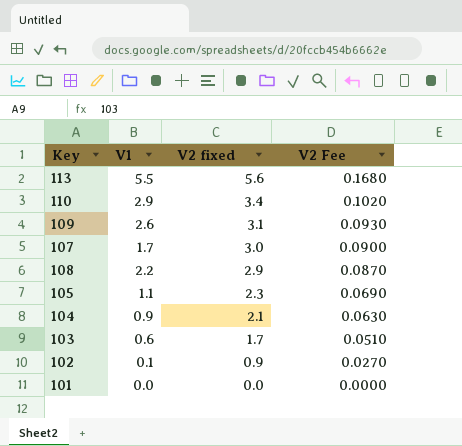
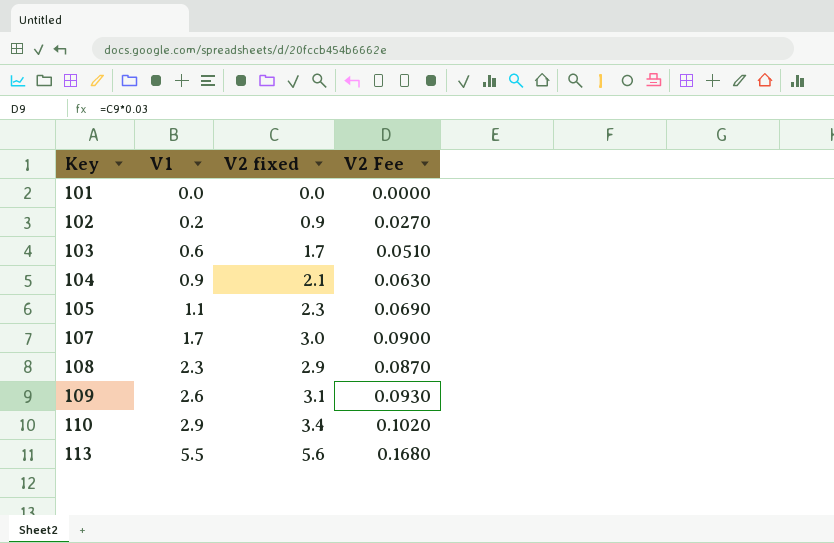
row order: V2 fixed descending -> Key ascending
102 | V1: 0.1 -> 0.2
108 | V1: 2.2 -> 2.3

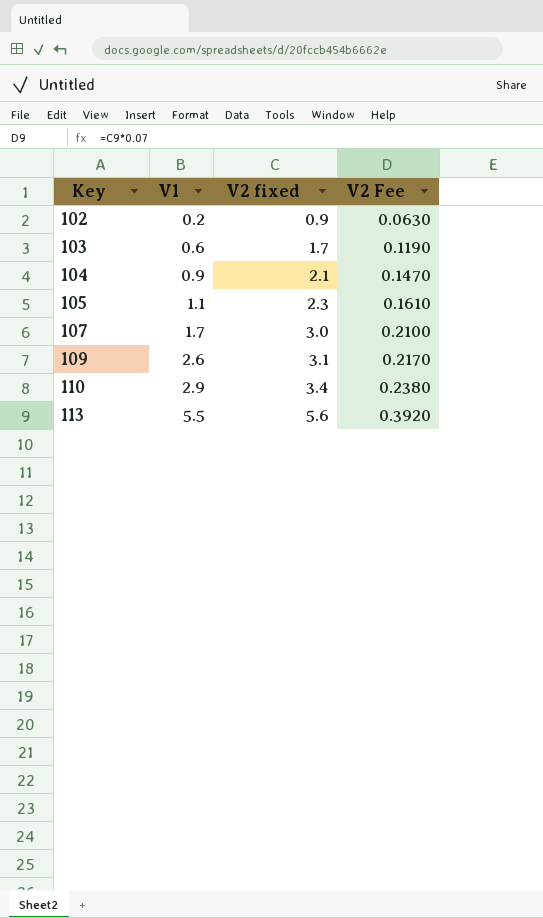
column V2 Fee | formula: [V2 fixed] * 0.03 -> [V2 fixed] * 0.07
row 101: 0.0 | 0.0 | 0.0000 -> none
row 108: 2.3 | 2.9 | 0.0870 -> none

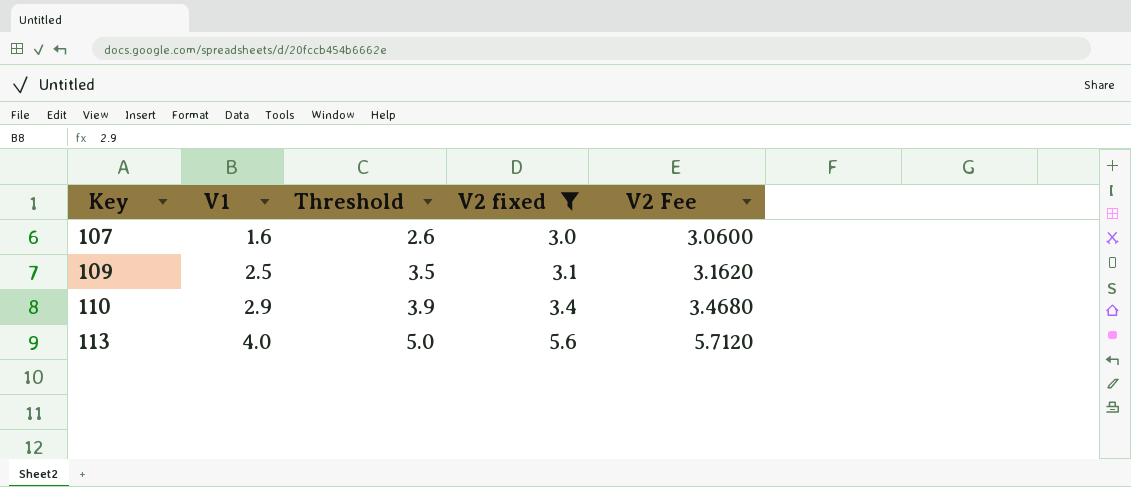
filter: none -> V2 fixed >= 3.0
column Threshold | formula: none -> [V1] + 1
column V2 Fee | formula: [V2 fixed] * 0.07 -> [V2 fixed] * 1.02
107 | V1: 1.7 -> 1.6
109 | V1: 2.6 -> 2.5
113 | V1: 5.5 -> 4.0

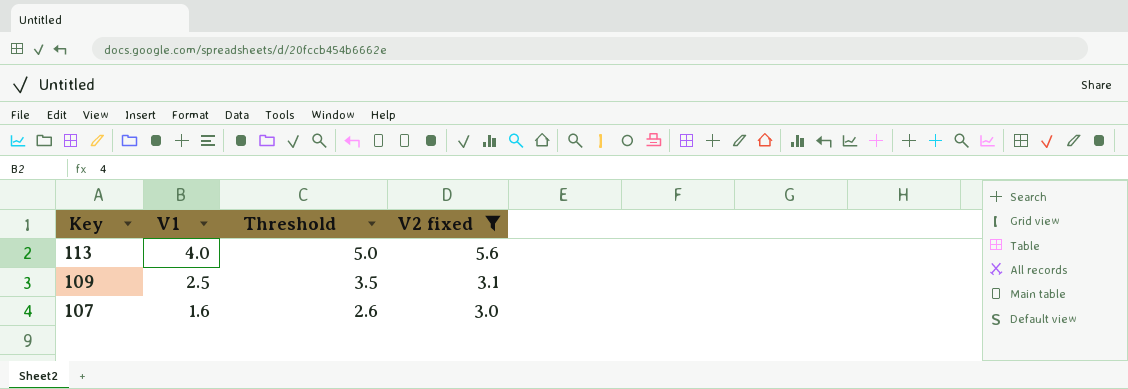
row order: Key ascending -> Key descending
column V2 Fee | formula: [V2 fixed] * 1.02 -> none
row 110: 2.9 | 3.9 | 3.4 | 3.4680 -> none

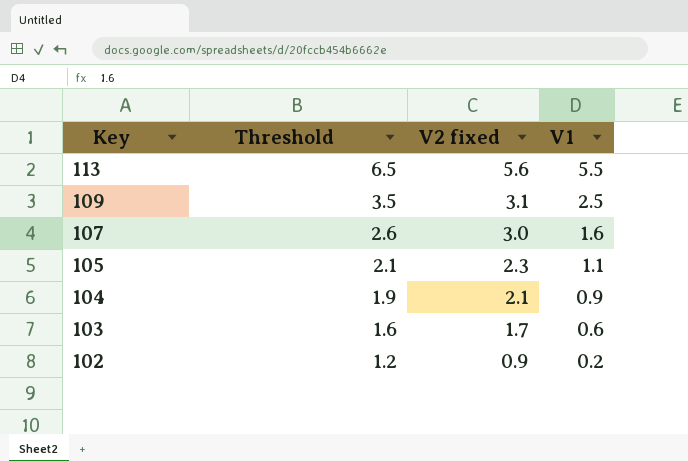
filter: V2 fixed >= 3.0 -> none
column V1 | position: 2 -> 4
113 | Threshold: 5.0 -> 6.5
113 | V1: 4.0 -> 5.5

